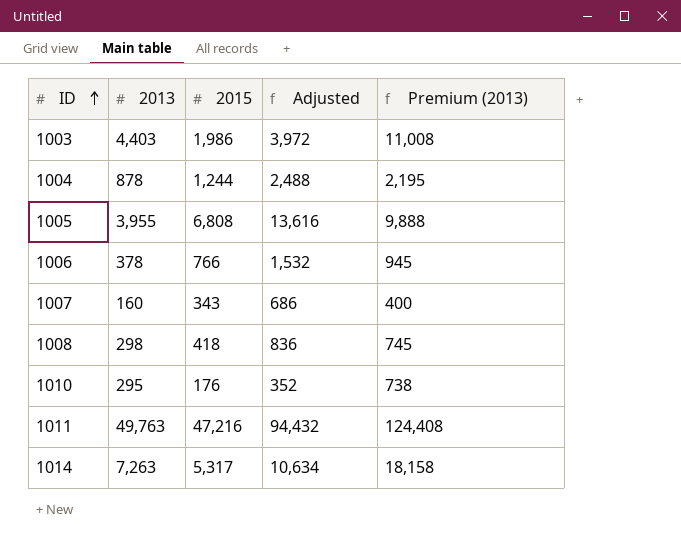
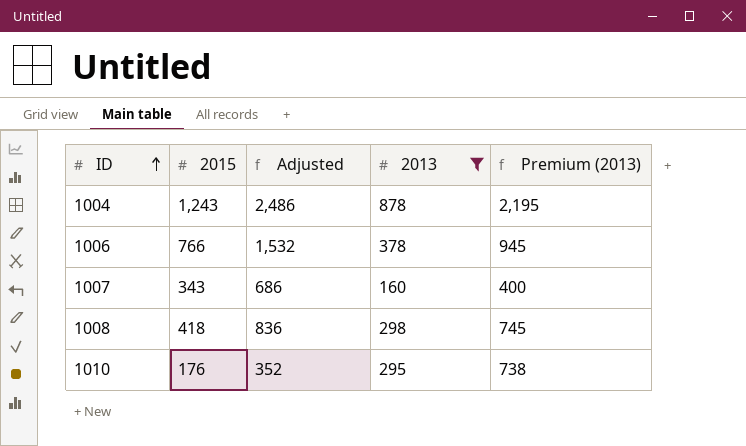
filter: none -> 2013 <= 878
column 2013 | position: 2 -> 4
1004 | 2015: 1,244 -> 1,243
1004 | Adjusted: 2,488 -> 2,486

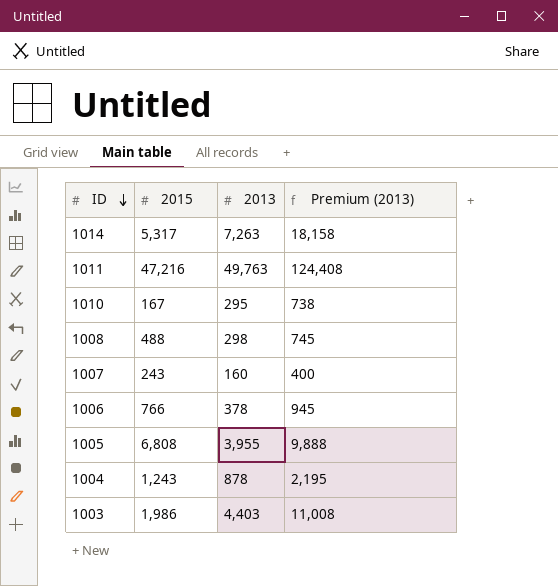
filter: 2013 <= 878 -> none
row order: ID ascending -> ID descending
column Adjusted | formula: [2015] * 2 -> none
1010 | 2015: 176 -> 167
1008 | 2015: 418 -> 488
1007 | 2015: 343 -> 243

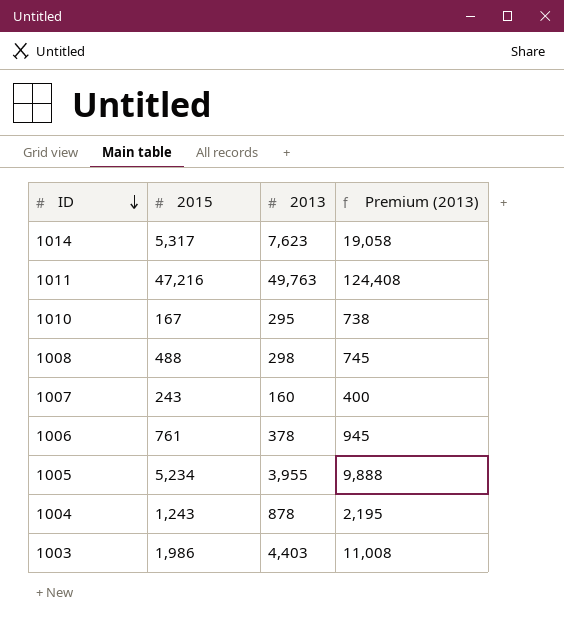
1014 | 2013: 7,263 -> 7,623
1014 | Premium (2013): 18,158 -> 19,058
1006 | 2015: 766 -> 761
1005 | 2015: 6,808 -> 5,234

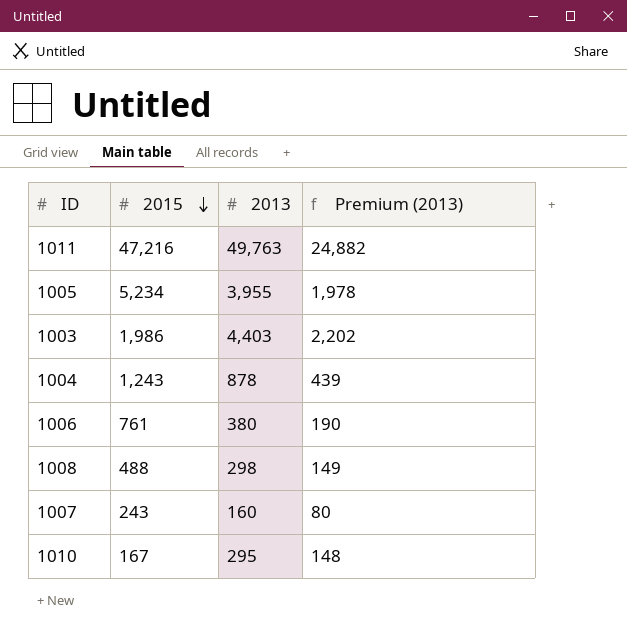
row order: ID descending -> 2015 descending
column Premium (2013) | formula: [2013] * 2.5 -> [2013] * 0.5
row 1014: 5,317 | 7,623 | 19,058 -> none
1006 | 2013: 378 -> 380

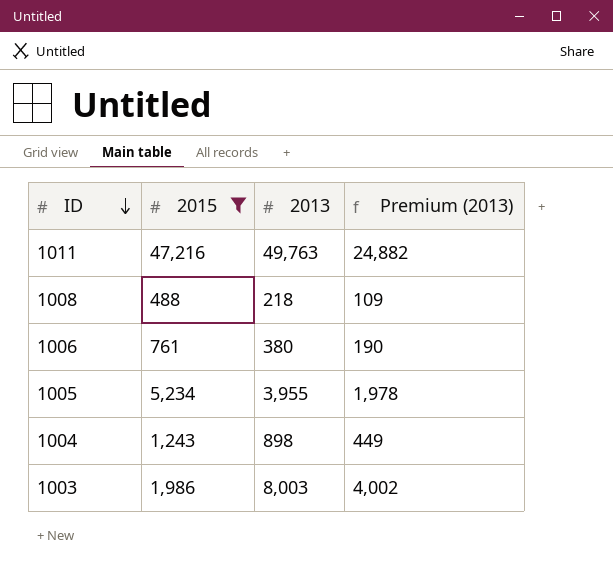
filter: none -> 2015 >= 488
row order: 2015 descending -> ID descending
1008 | 2013: 298 -> 218
1008 | Premium (2013): 149 -> 109
1004 | 2013: 878 -> 898
1004 | Premium (2013): 439 -> 449
1003 | 2013: 4,403 -> 8,003
1003 | Premium (2013): 2,202 -> 4,002

